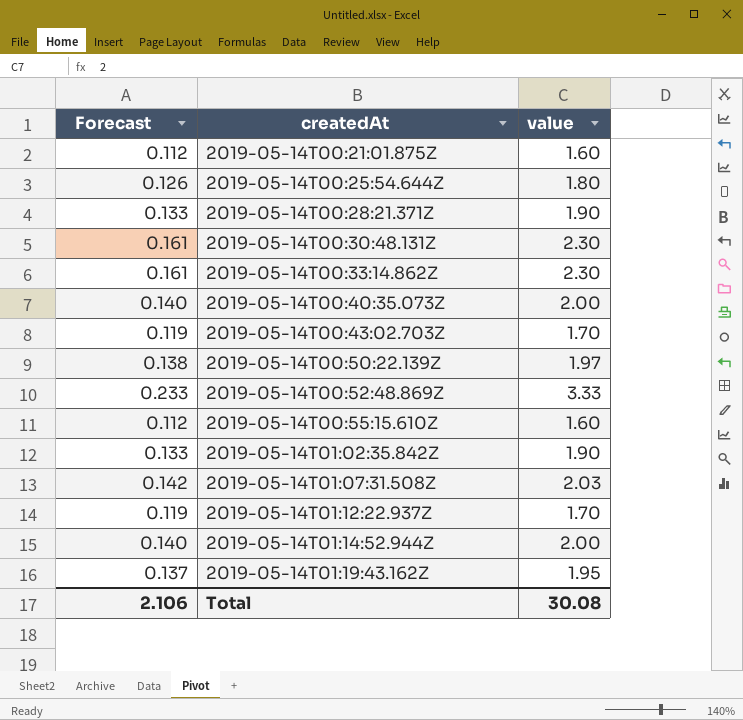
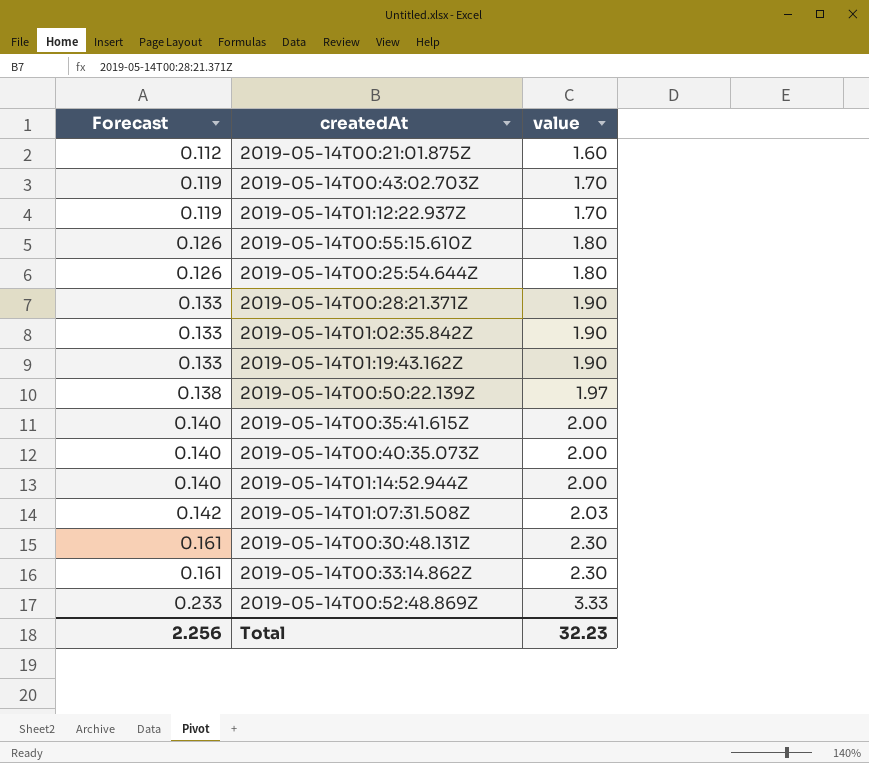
row order: createdAt ascending -> Forecast ascending
2019-05-14T00:55:15.610Z | Forecast: 0.112 -> 0.126
2019-05-14T00:55:15.610Z | value: 1.60 -> 1.80
2019-05-14T01:19:43.162Z | Forecast: 0.137 -> 0.133
2019-05-14T01:19:43.162Z | value: 1.95 -> 1.90
row 2019-05-14T00:35:41.615Z: none -> 0.140 | 2.00
Total | Forecast: 2.106 -> 2.256
Total | value: 30.08 -> 32.23

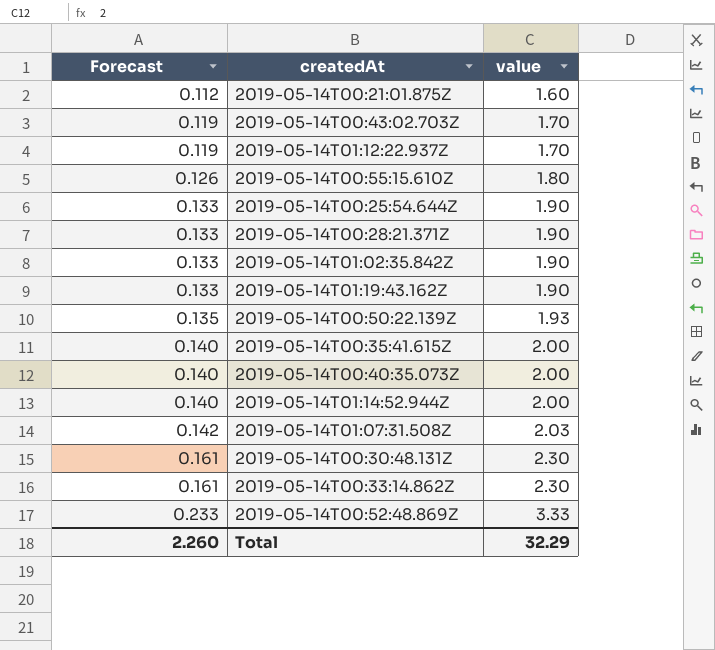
2019-05-14T00:25:54.644Z | Forecast: 0.126 -> 0.133
2019-05-14T00:25:54.644Z | value: 1.80 -> 1.90
2019-05-14T00:50:22.139Z | Forecast: 0.138 -> 0.135
2019-05-14T00:50:22.139Z | value: 1.97 -> 1.93
Total | Forecast: 2.256 -> 2.260
Total | value: 32.23 -> 32.29

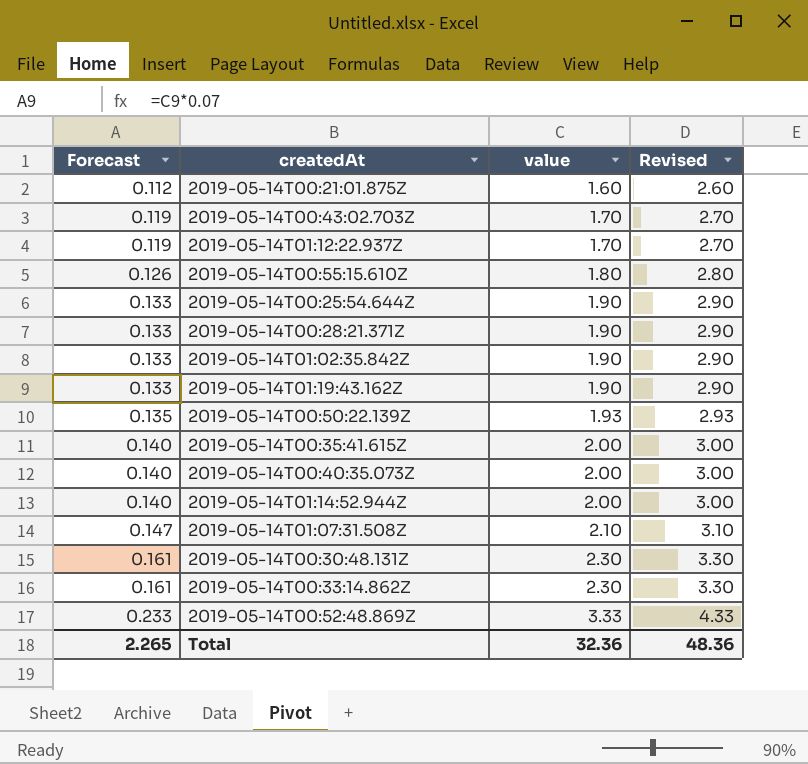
column Revised | formula: none -> [value] + 1
2019-05-14T01:07:31.508Z | Forecast: 0.142 -> 0.147
2019-05-14T01:07:31.508Z | value: 2.03 -> 2.10
Total | Forecast: 2.260 -> 2.265
Total | value: 32.29 -> 32.36

